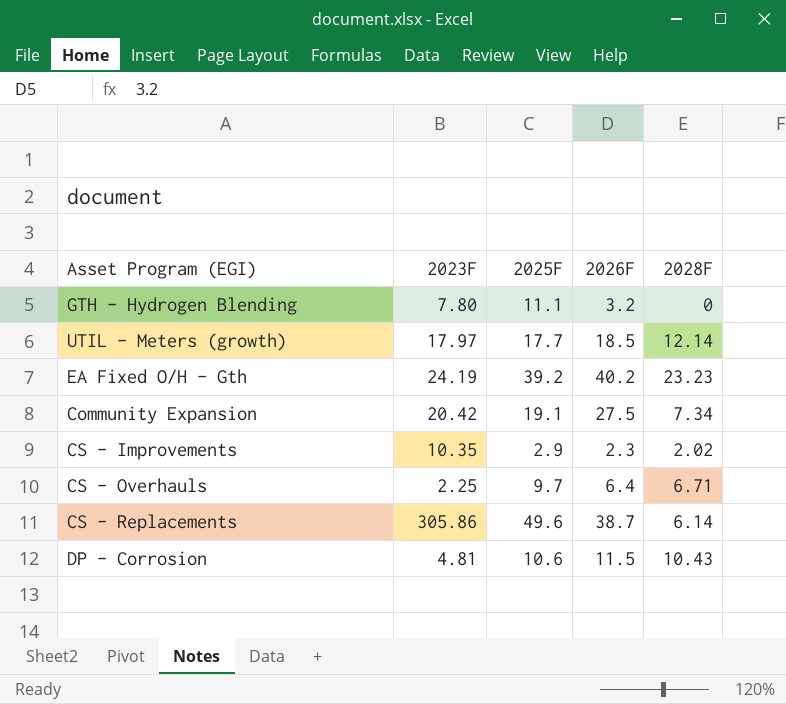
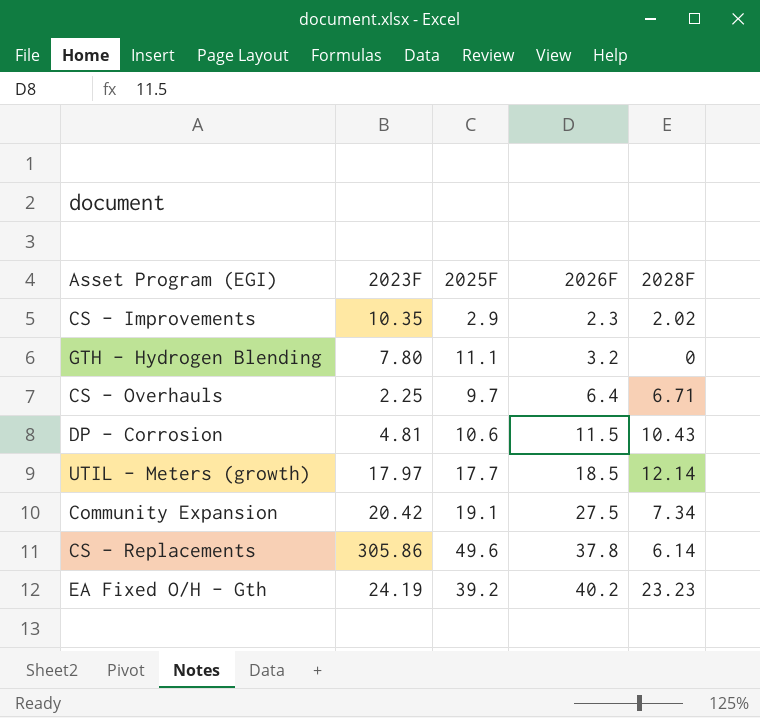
row order: none -> 2026F ascending
CS - Replacements | 2026F: 38.7 -> 37.8

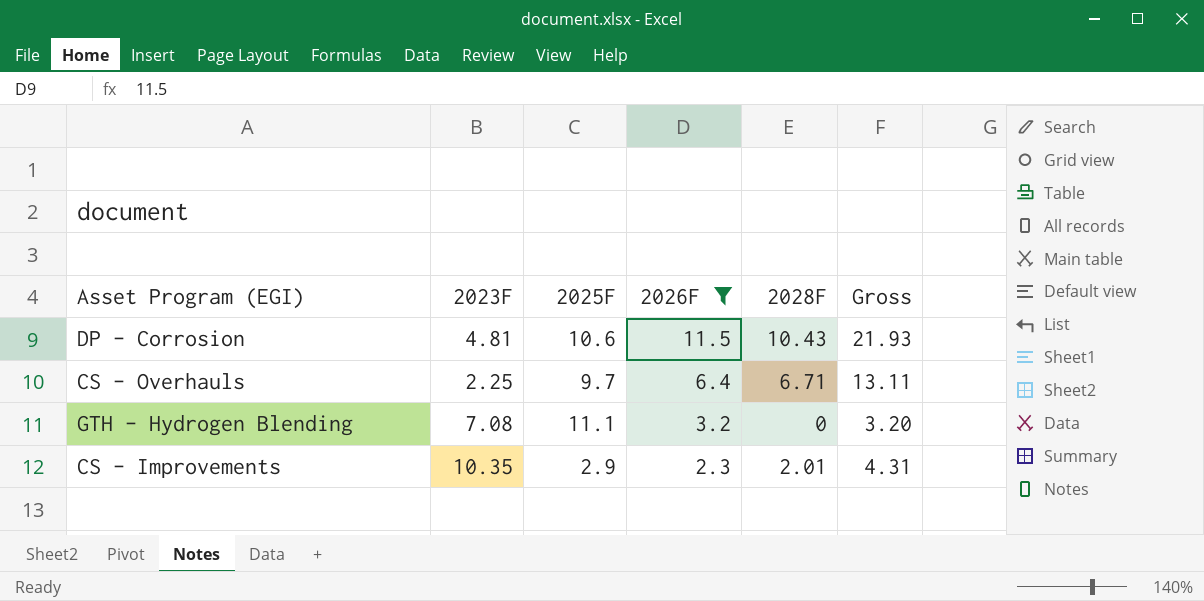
filter: none -> 2026F <= 11.5
row order: 2026F ascending -> 2026F descending
column Gross | formula: none -> [2026F] + [2028F]
GTH - Hydrogen Blending | 2023F: 7.80 -> 7.08
CS - Improvements | 2028F: 2.02 -> 2.01

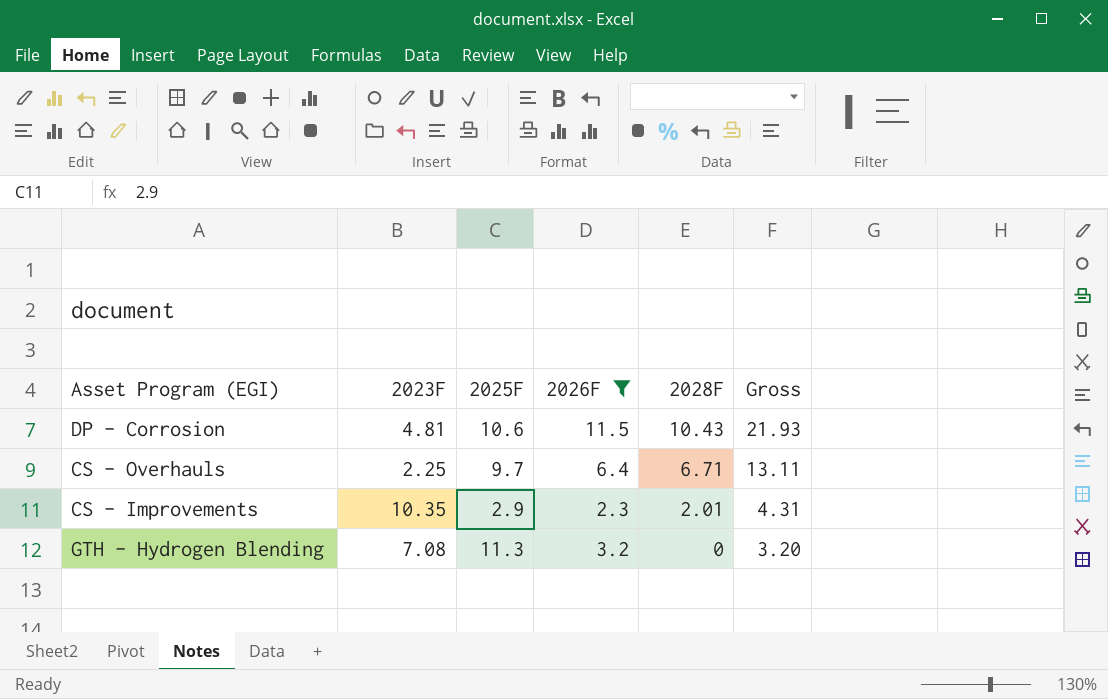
row order: 2026F descending -> 2028F descending
GTH - Hydrogen Blending | 2025F: 11.1 -> 11.3

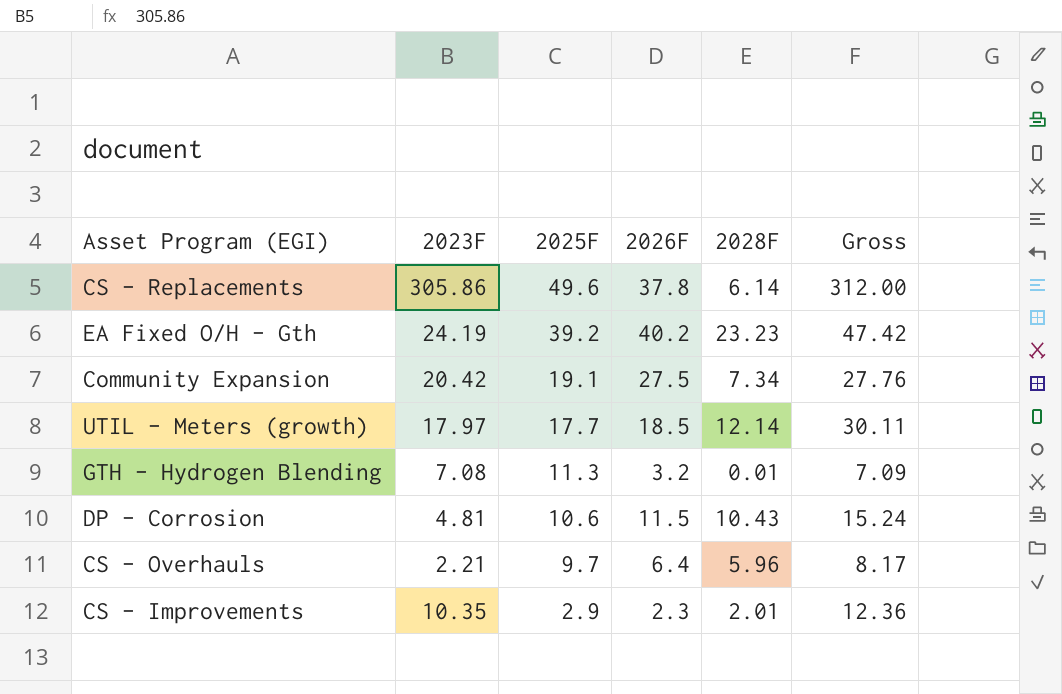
filter: 2026F <= 11.5 -> none
row order: 2028F descending -> 2025F descending
column Gross | formula: [2026F] + [2028F] -> [2023F] + [2028F]
GTH - Hydrogen Blending | 2028F: 0 -> 0.01
CS - Overhauls | 2023F: 2.25 -> 2.21
CS - Overhauls | 2028F: 6.71 -> 5.96

